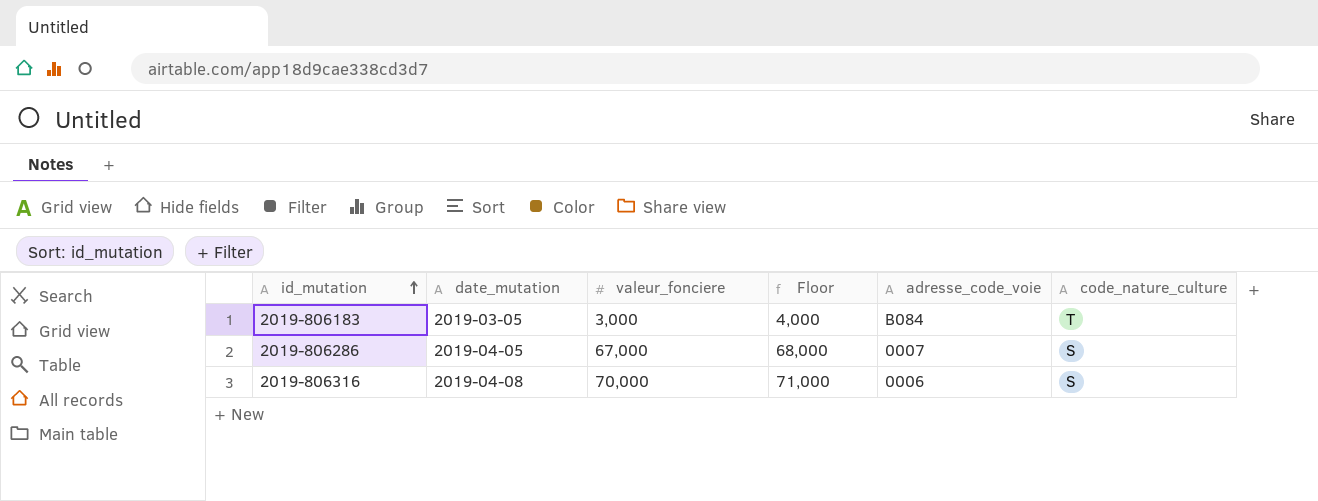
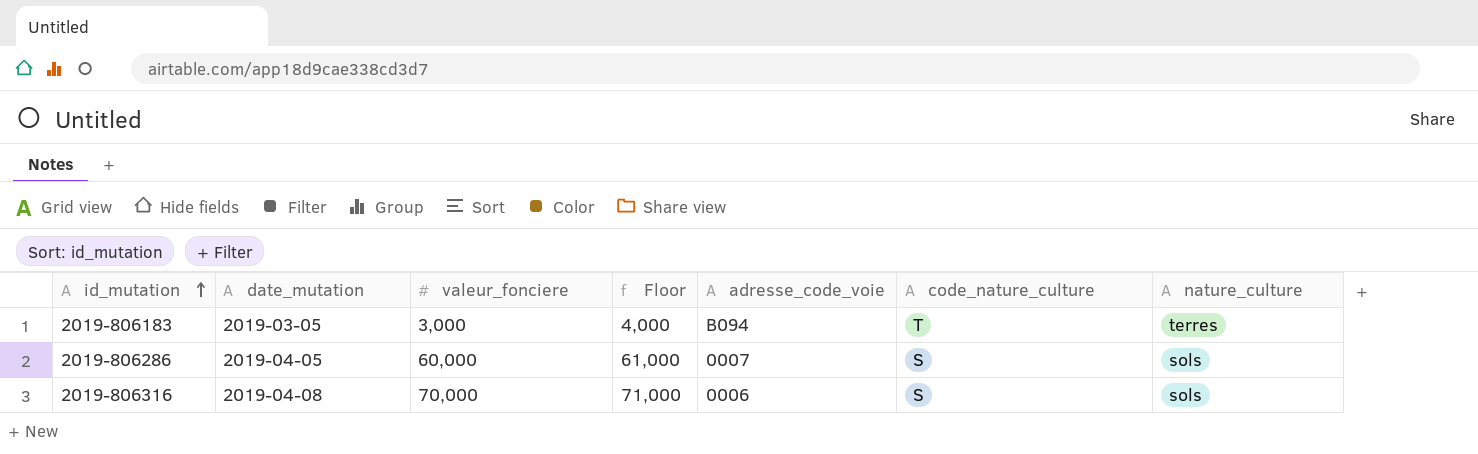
column nature_culture | position: none -> 7
2019-806183 | adresse_code_voie: B084 -> B094
2019-806286 | valeur_fonciere: 67,000 -> 60,000
2019-806286 | Floor: 68,000 -> 61,000

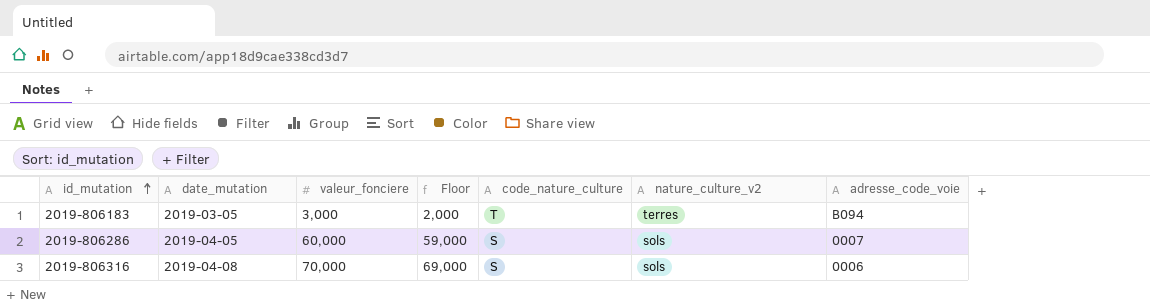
column Floor | formula: [valeur_fonciere] + 1000 -> [valeur_fonciere] - 1000
column name: nature_culture -> nature_culture_v2
column adresse_code_voie | position: 5 -> 7

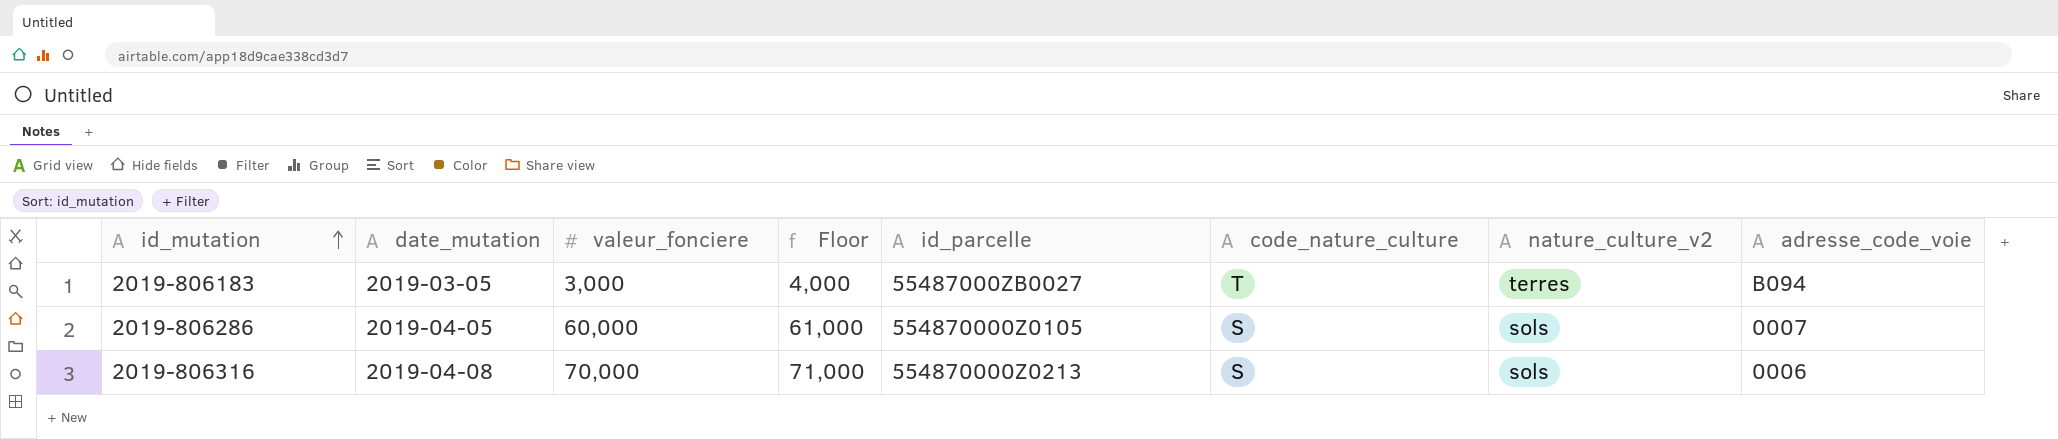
column Floor | formula: [valeur_fonciere] - 1000 -> [valeur_fonciere] + 1000
column id_parcelle | position: none -> 5

